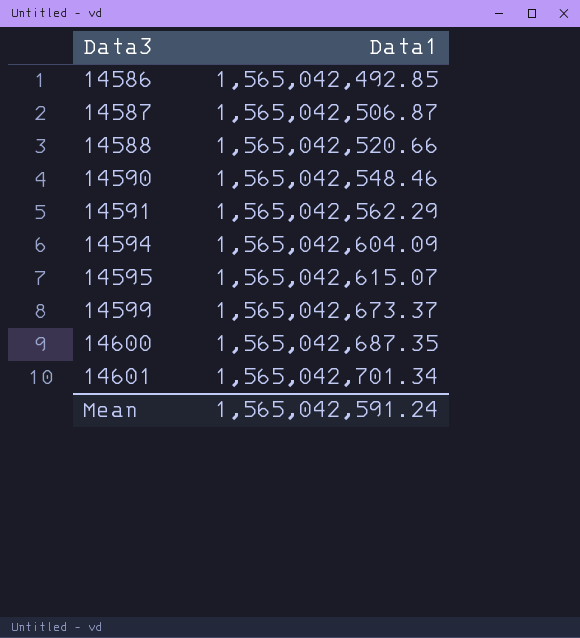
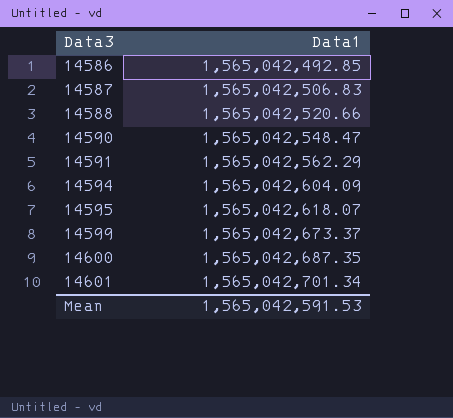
14587 | Data1: 1,565,042,506.87 -> 1,565,042,506.83
14590 | Data1: 1,565,042,548.46 -> 1,565,042,548.47
14595 | Data1: 1,565,042,615.07 -> 1,565,042,618.07
Mean | Data1: 1,565,042,591.24 -> 1,565,042,591.53

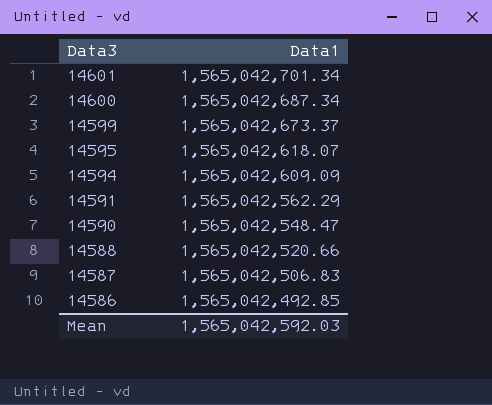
row order: Data3 ascending -> Data3 descending
14600 | Data1: 1,565,042,687.35 -> 1,565,042,687.34
14594 | Data1: 1,565,042,604.09 -> 1,565,042,609.09
Mean | Data1: 1,565,042,591.53 -> 1,565,042,592.03

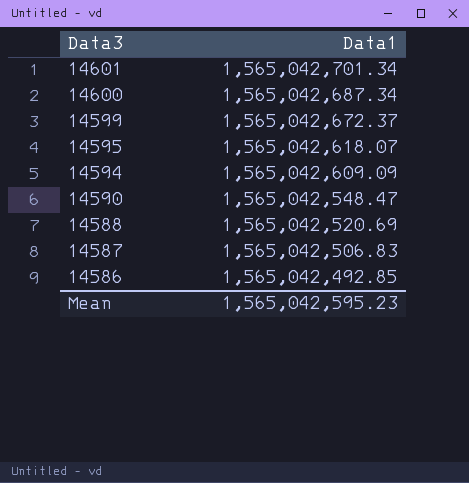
row 14591: 1,565,042,562.29 -> none
14599 | Data1: 1,565,042,673.37 -> 1,565,042,672.37
14588 | Data1: 1,565,042,520.66 -> 1,565,042,520.69
Mean | Data1: 1,565,042,592.03 -> 1,565,042,595.23

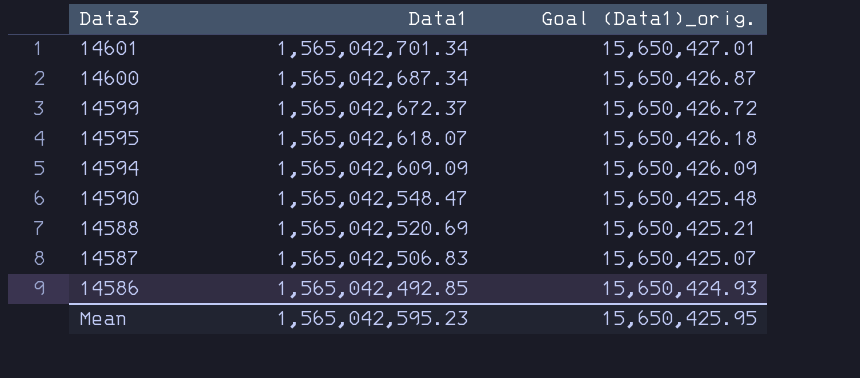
column Goal (Data1)_orig. | formula: none -> [Data1] * 0.01

